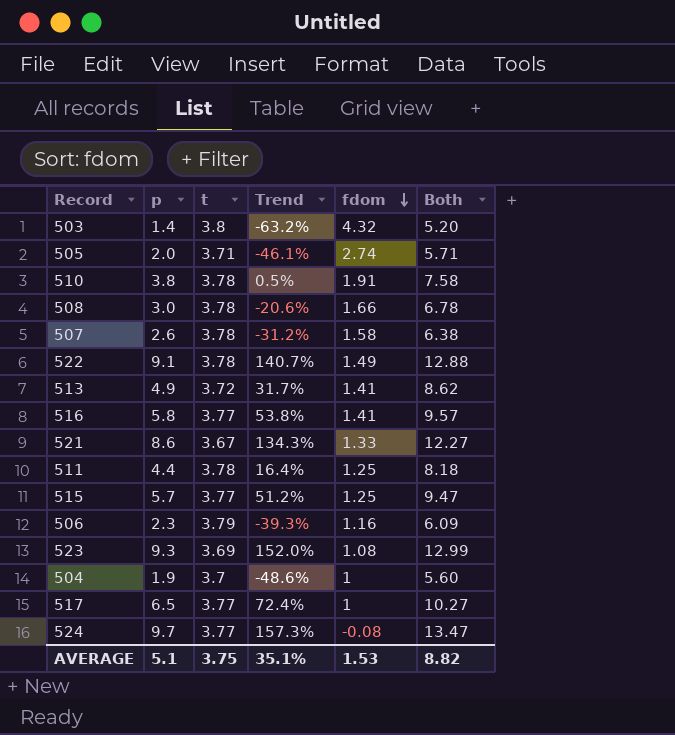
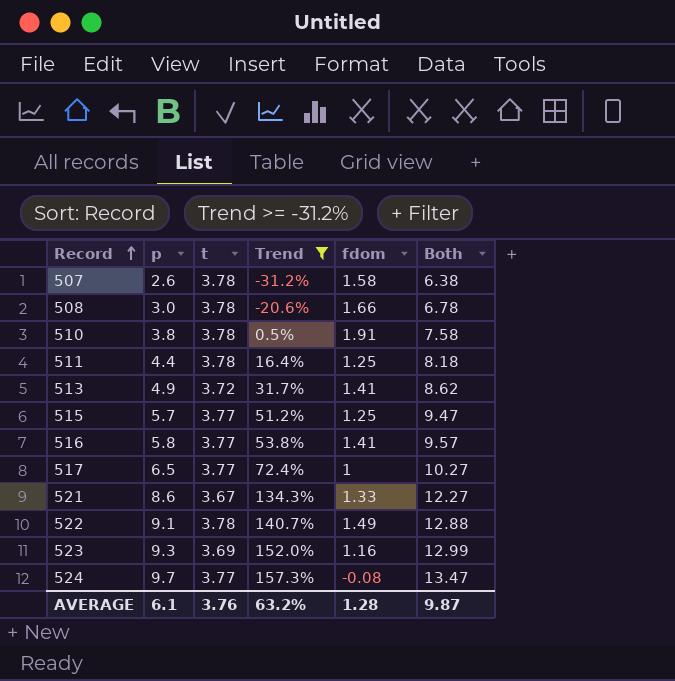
filter: none -> Trend >= -31.2%
row order: fdom descending -> Record ascending
523 | fdom: 1.08 -> 1.16
AVERAGE | p: 5.1 -> 6.1
AVERAGE | t: 3.75 -> 3.76
AVERAGE | Trend: 35.1% -> 63.2%
AVERAGE | fdom: 1.53 -> 1.28
AVERAGE | Both: 8.82 -> 9.87

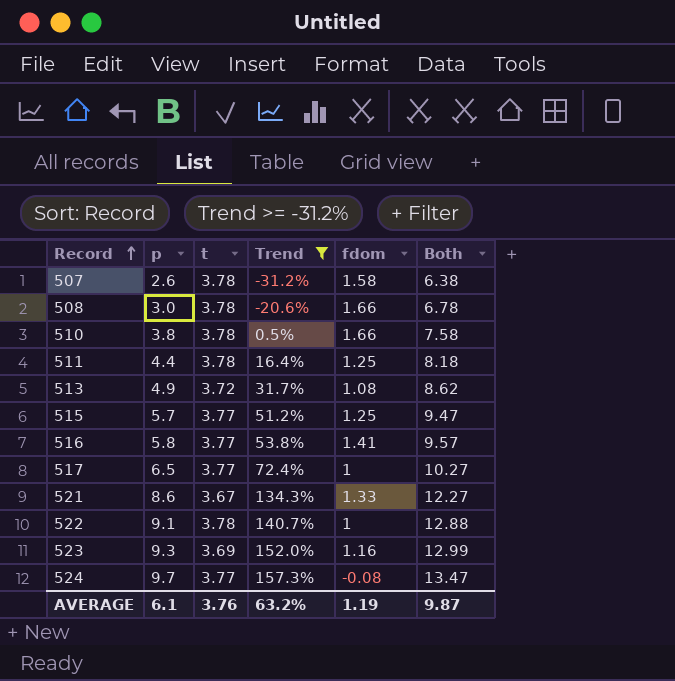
510 | fdom: 1.91 -> 1.66
513 | fdom: 1.41 -> 1.08
522 | fdom: 1.49 -> 1
AVERAGE | fdom: 1.28 -> 1.19

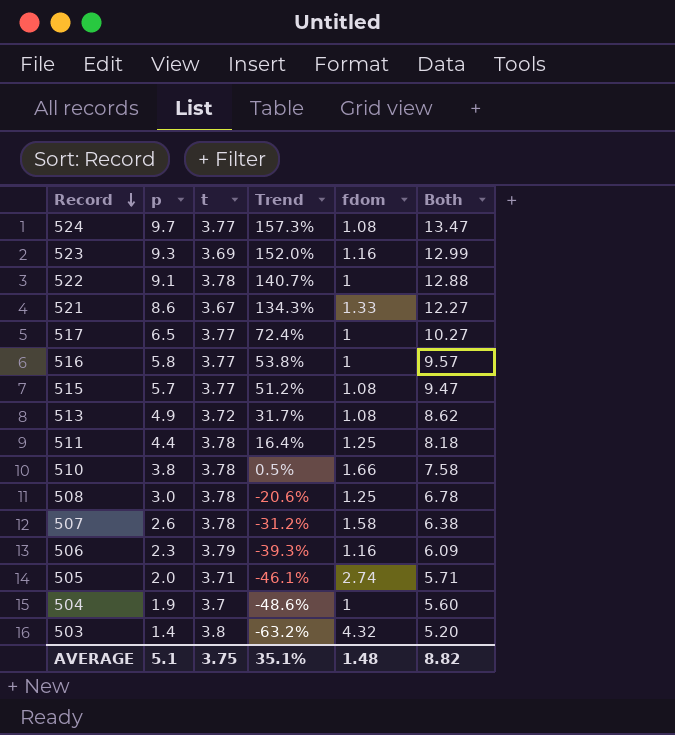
filter: Trend >= -31.2% -> none
row order: Record ascending -> Record descending
524 | fdom: -0.08 -> 1.08
516 | fdom: 1.41 -> 1
515 | fdom: 1.25 -> 1.08
508 | fdom: 1.66 -> 1.25
AVERAGE | p: 6.1 -> 5.1
AVERAGE | t: 3.76 -> 3.75
AVERAGE | Trend: 63.2% -> 35.1%
AVERAGE | fdom: 1.19 -> 1.48
AVERAGE | Both: 9.87 -> 8.82

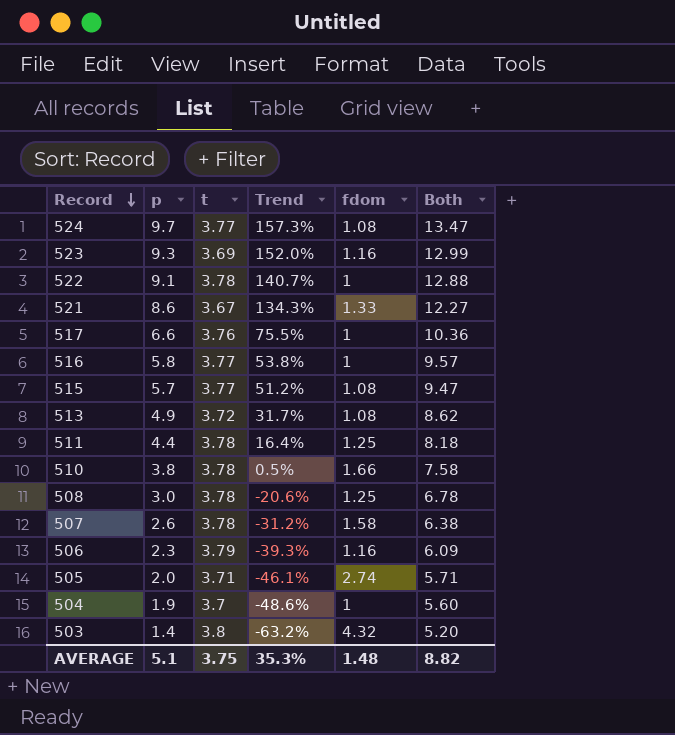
517 | p: 6.5 -> 6.6
517 | t: 3.77 -> 3.76
517 | Trend: 72.4% -> 75.5%
517 | Both: 10.27 -> 10.36
AVERAGE | Trend: 35.1% -> 35.3%

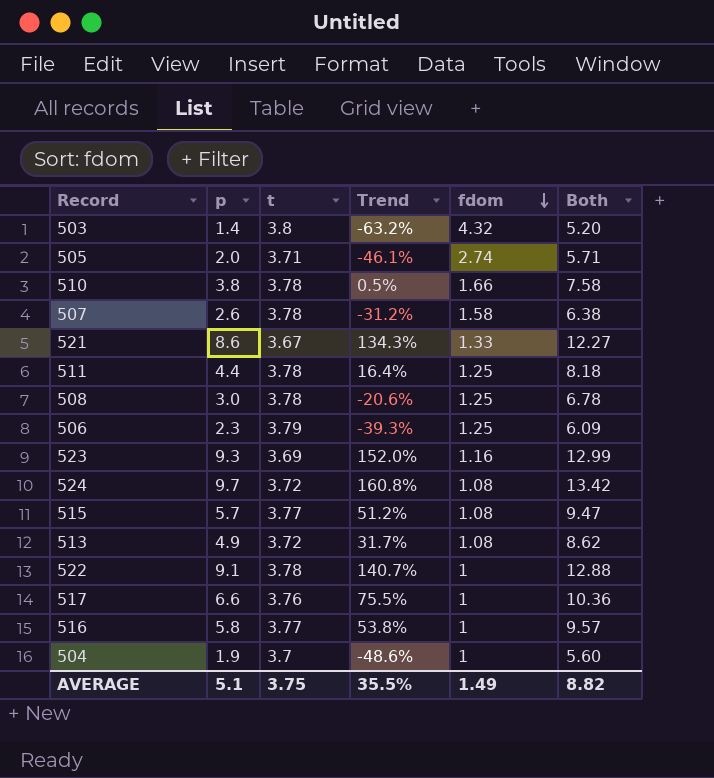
row order: Record descending -> fdom descending
506 | fdom: 1.16 -> 1.25
524 | t: 3.77 -> 3.72
524 | Trend: 157.3% -> 160.8%
524 | Both: 13.47 -> 13.42
AVERAGE | Trend: 35.3% -> 35.5%
AVERAGE | fdom: 1.48 -> 1.49

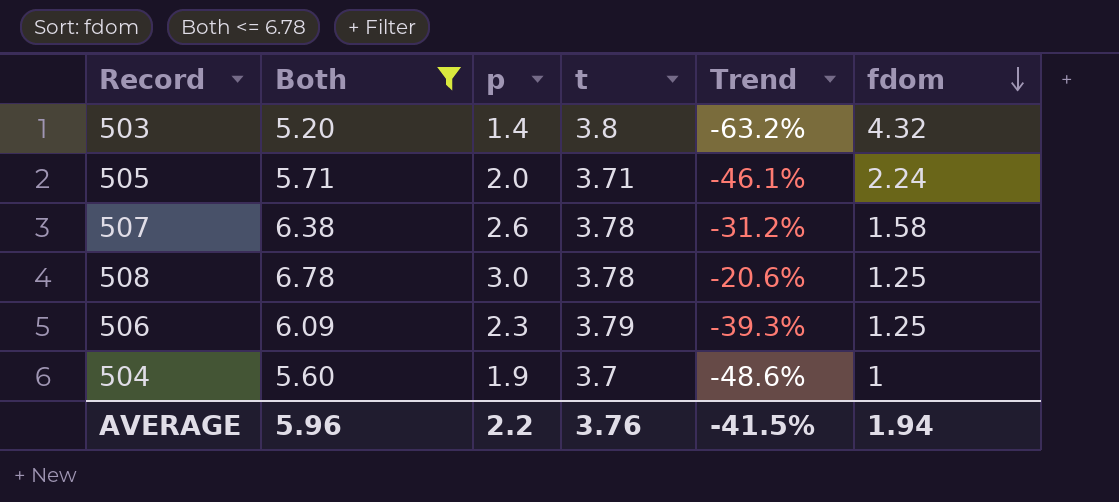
filter: none -> Both <= 6.78
column Both | position: 6 -> 2
505 | fdom: 2.74 -> 2.24
AVERAGE | Both: 8.82 -> 5.96
AVERAGE | p: 5.1 -> 2.2
AVERAGE | t: 3.75 -> 3.76
AVERAGE | Trend: 35.5% -> -41.5%
AVERAGE | fdom: 1.49 -> 1.94

